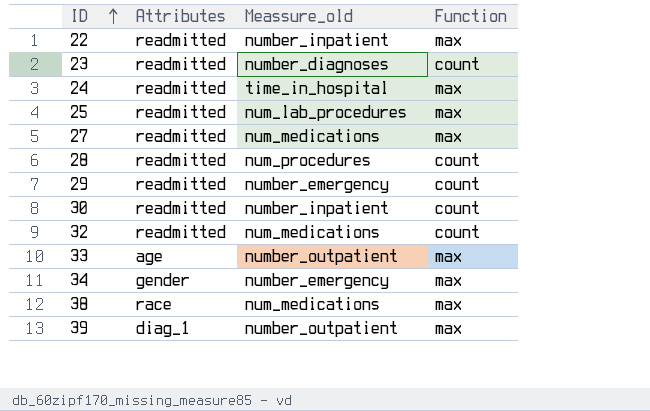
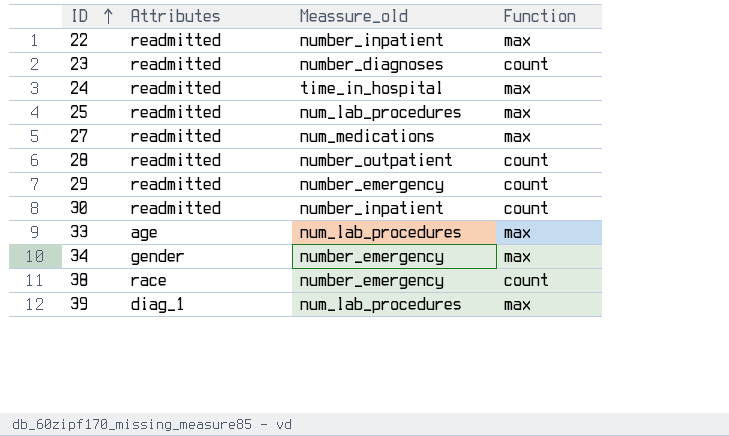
row 32: readmitted | num_medications | count -> none
28 | Meassure_old: num_procedures -> number_outpatient
33 | Meassure_old: number_outpatient -> num_lab_procedures
38 | Meassure_old: num_medications -> number_emergency
38 | Function: max -> count
39 | Meassure_old: number_outpatient -> num_lab_procedures

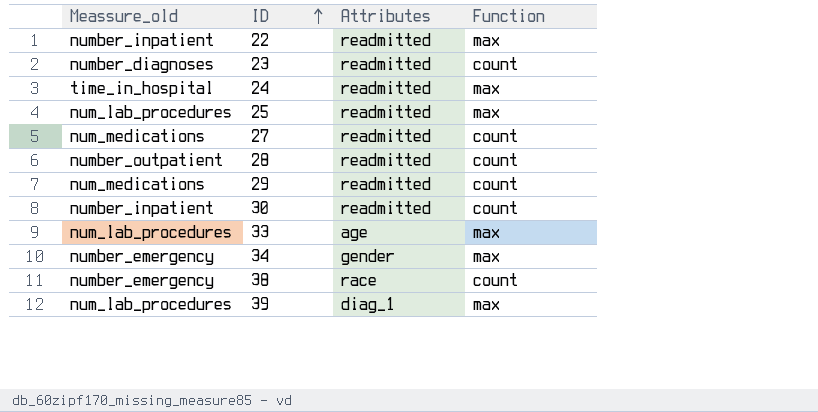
column Meassure_old | position: 3 -> 1
27 | Function: max -> count
29 | Meassure_old: number_emergency -> num_medications

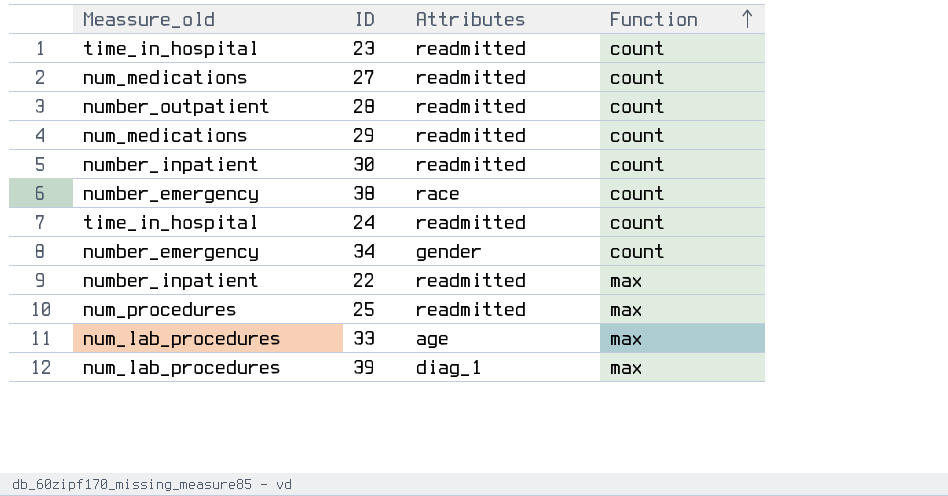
row order: ID ascending -> Function ascending
23 | Meassure_old: number_diagnoses -> time_in_hospital
24 | Function: max -> count
34 | Function: max -> count
25 | Meassure_old: num_lab_procedures -> num_procedures

